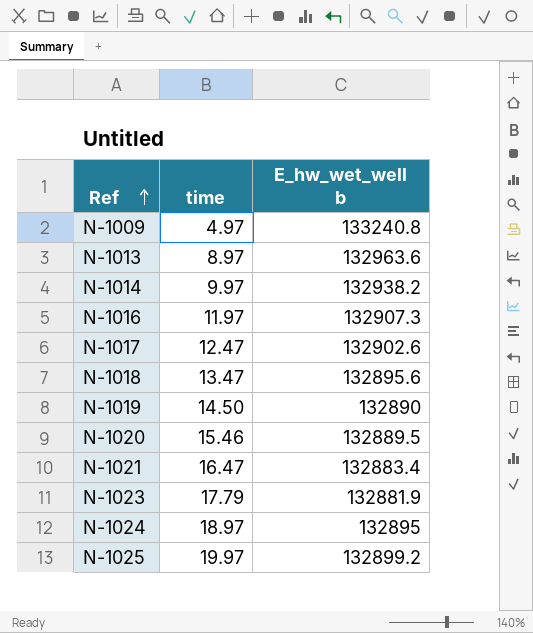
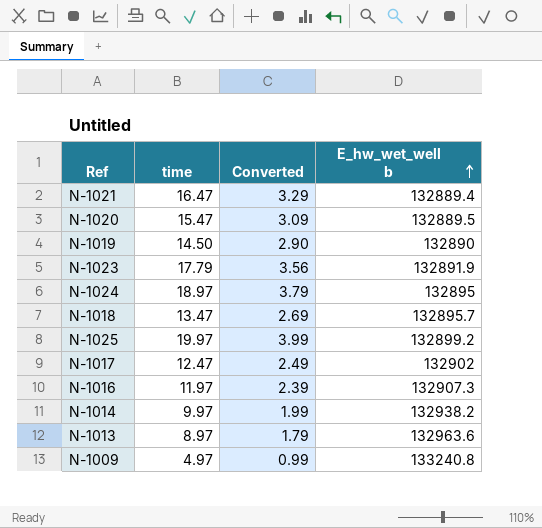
row order: Ref ascending -> E_hw_wet_well b ascending
column Converted | formula: none -> [time] * 0.2
N-1021 | E_hw_wet_well b: 132883.4 -> 132889.4
N-1020 | time: 15.46 -> 15.47
N-1023 | E_hw_wet_well b: 132881.9 -> 132891.9
N-1018 | E_hw_wet_well b: 132895.6 -> 132895.7
N-1017 | E_hw_wet_well b: 132902.6 -> 132902

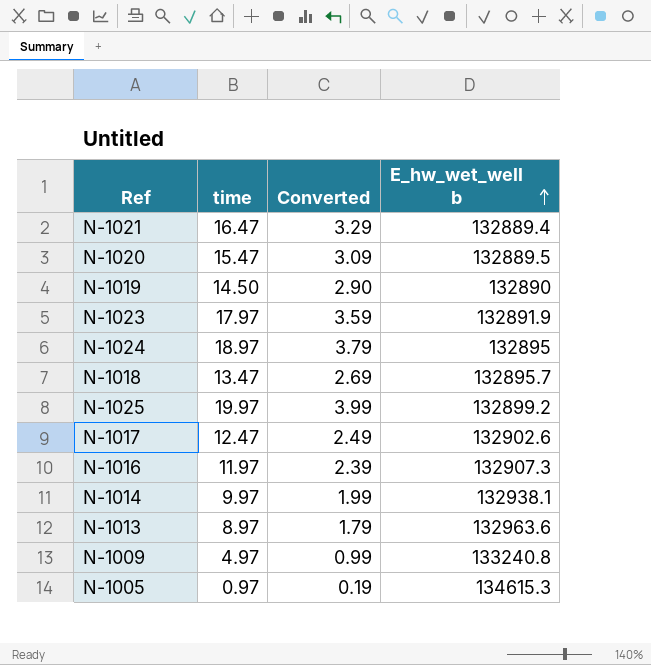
N-1023 | time: 17.79 -> 17.97
N-1023 | Converted: 3.56 -> 3.59
N-1017 | E_hw_wet_well b: 132902 -> 132902.6
N-1014 | E_hw_wet_well b: 132938.2 -> 132938.1
row N-1005: none -> 0.97 | 0.19 | 134615.3

